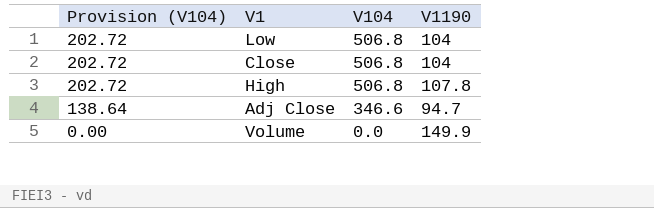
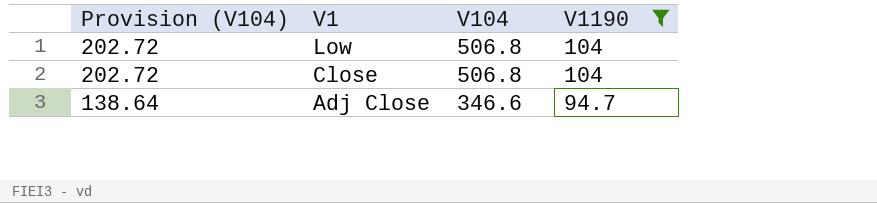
filter: none -> V1190 <= 104

